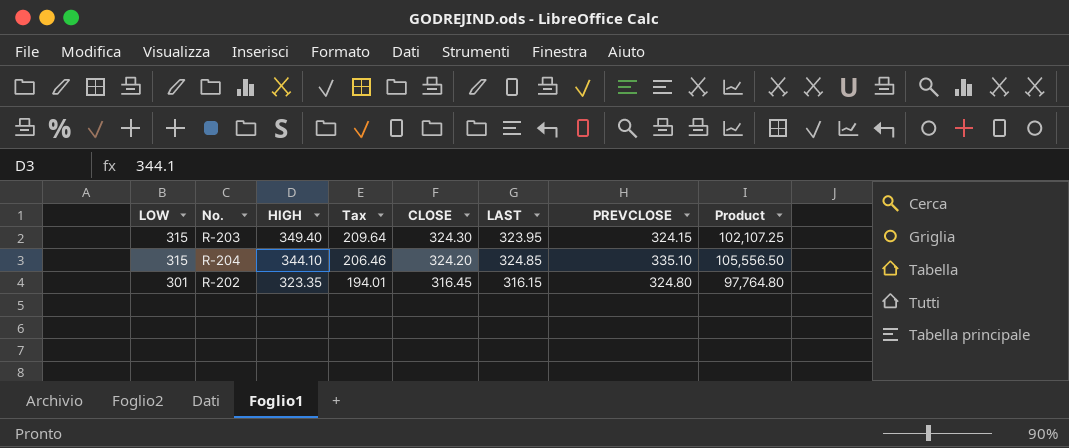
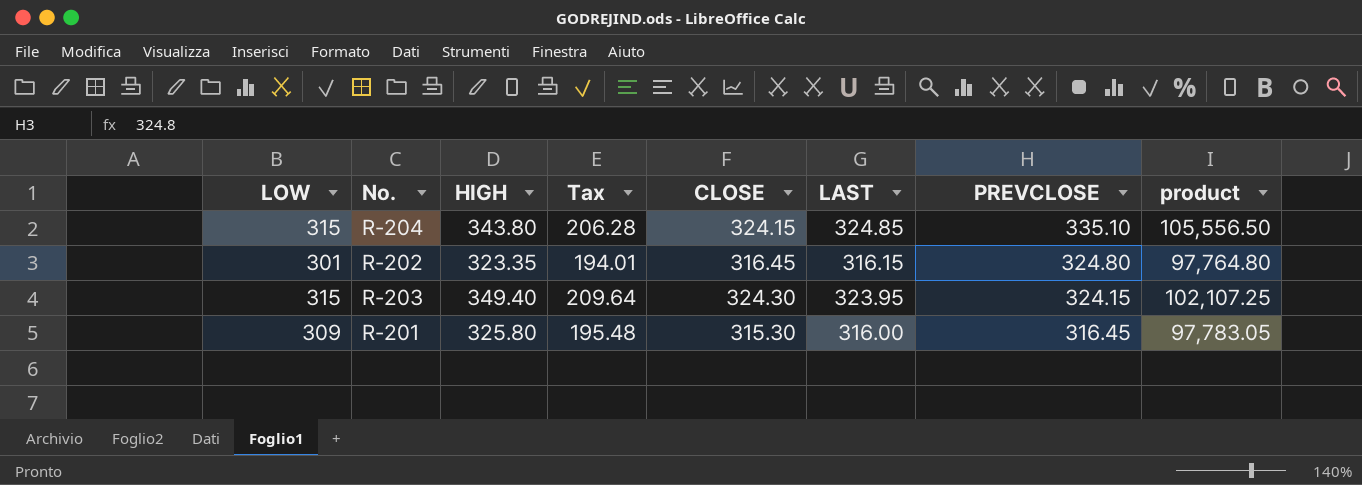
row order: LOW descending -> PREVCLOSE descending
column name: Product -> product
R-204 | HIGH: 344.10 -> 343.80
R-204 | Tax: 206.46 -> 206.28
R-204 | CLOSE: 324.20 -> 324.15
row R-201: none -> 309 | 325.80 | 195.48 | 315.30 | 316.00 | 316.45 | 97,783.05

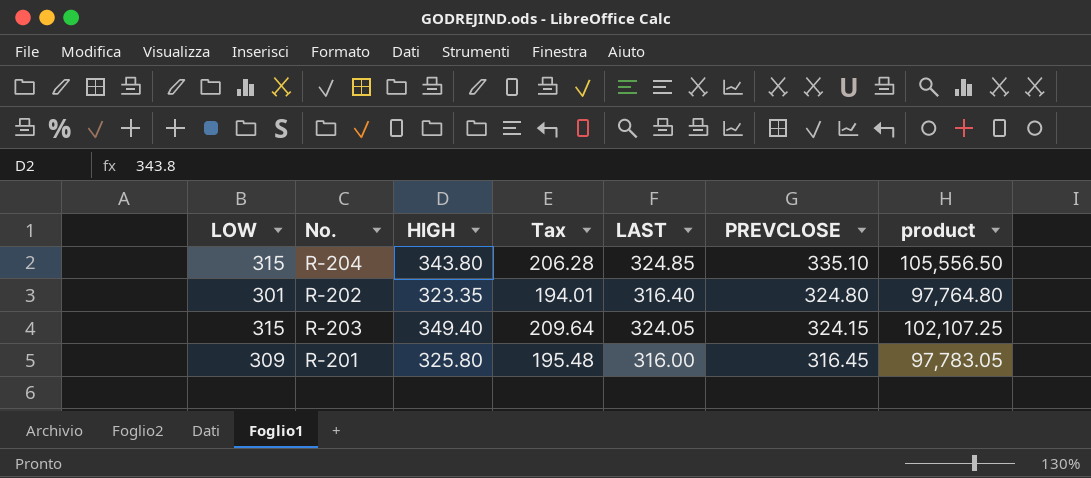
column CLOSE | position: 5 -> none
R-202 | LAST: 316.15 -> 316.40
R-203 | LAST: 323.95 -> 324.05

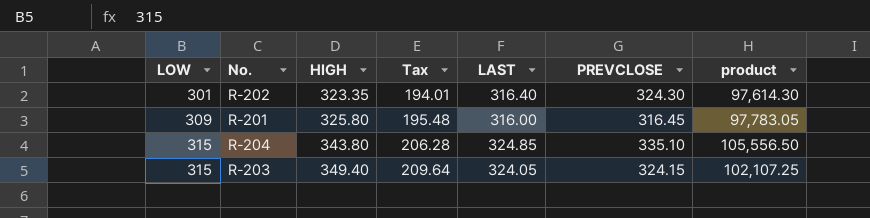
row order: PREVCLOSE descending -> LOW ascending
R-202 | PREVCLOSE: 324.80 -> 324.30
R-202 | product: 97,764.80 -> 97,614.30

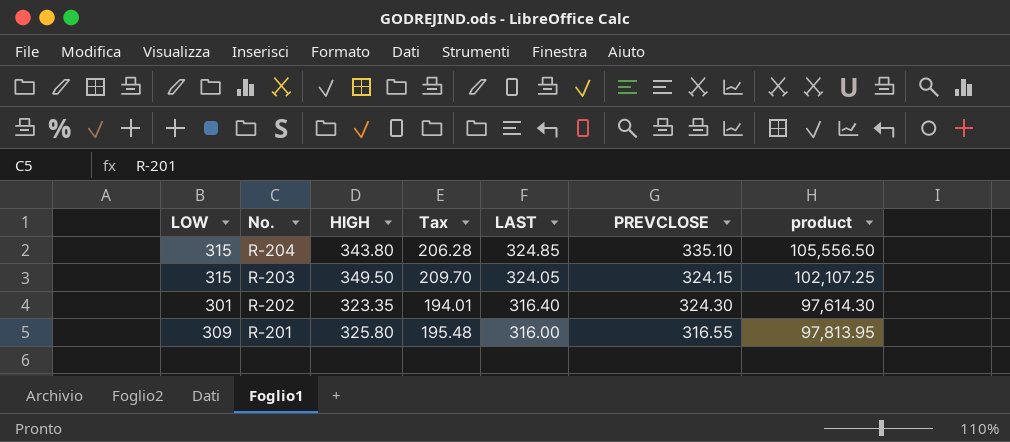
row order: LOW ascending -> No. descending
R-203 | HIGH: 349.40 -> 349.50
R-203 | Tax: 209.64 -> 209.70
R-201 | PREVCLOSE: 316.45 -> 316.55
R-201 | product: 97,783.05 -> 97,813.95

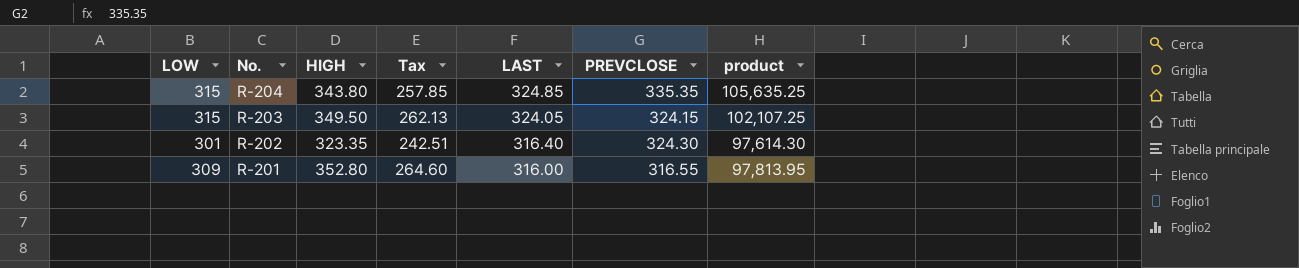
column Tax | formula: [HIGH] * 0.6 -> [HIGH] * 0.75
R-204 | PREVCLOSE: 335.10 -> 335.35
R-204 | product: 105,556.50 -> 105,635.25
R-201 | HIGH: 325.80 -> 352.80

